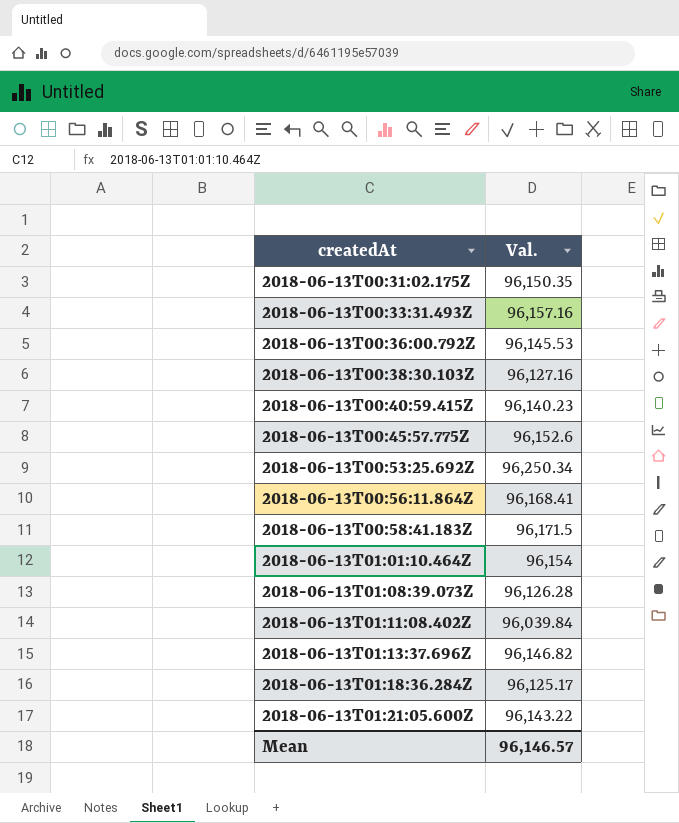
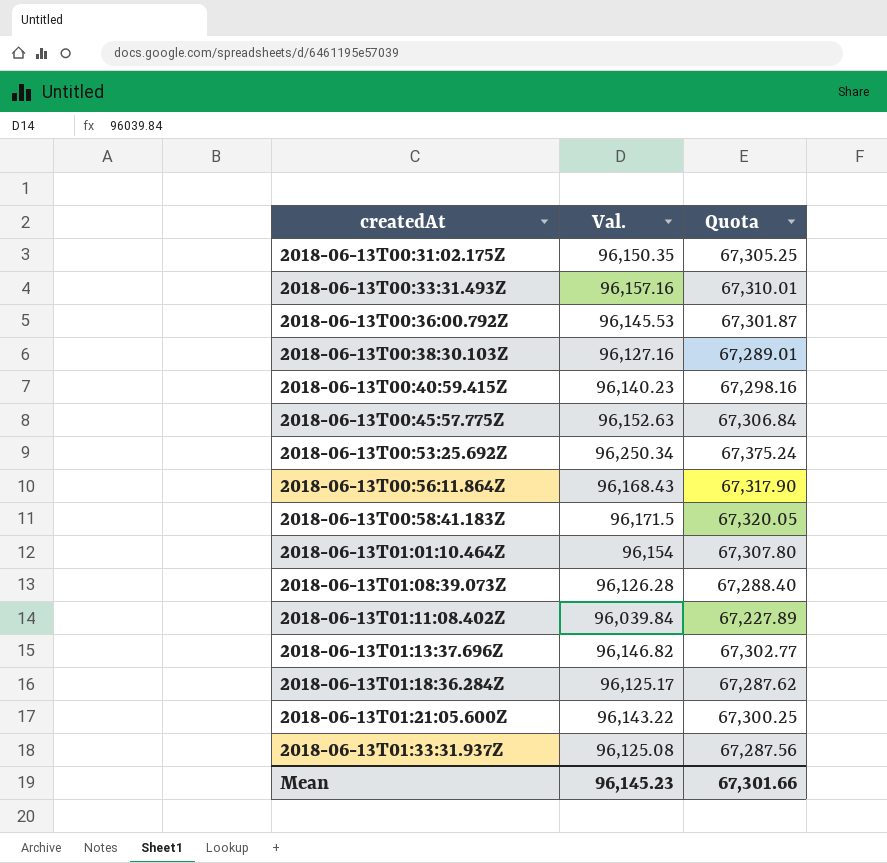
column Quota | formula: none -> [Val.] * 0.7
2018-06-13T00:45:57.775Z | Val.: 96,152.6 -> 96,152.63
2018-06-13T00:56:11.864Z | Val.: 96,168.41 -> 96,168.43
row 2018-06-13T01:33:31.937Z: none -> 96,125.08 | 67,287.56
Mean | Val.: 96,146.57 -> 96,145.23

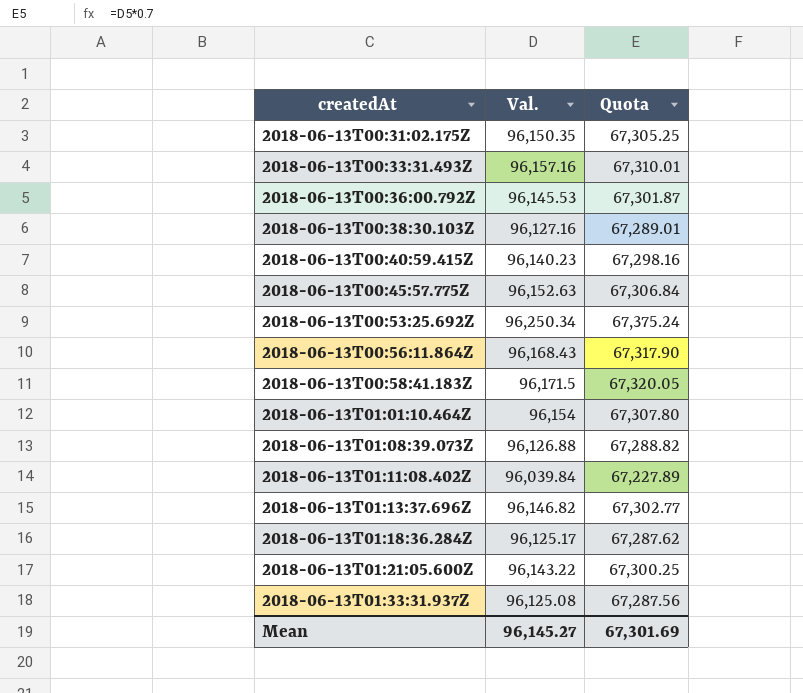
2018-06-13T01:08:39.073Z | Val.: 96,126.28 -> 96,126.88
2018-06-13T01:08:39.073Z | Quota: 67,288.40 -> 67,288.82
Mean | Val.: 96,145.23 -> 96,145.27
Mean | Quota: 67,301.66 -> 67,301.69

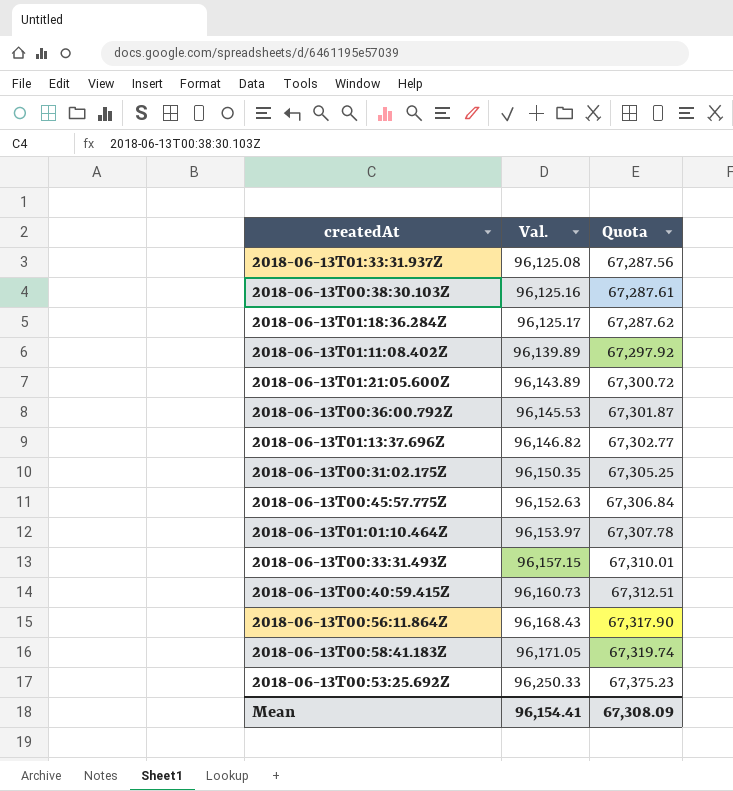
row order: createdAt ascending -> Val. ascending
row 2018-06-13T01:08:39.073Z: 96,126.88 | 67,288.82 -> none
2018-06-13T00:38:30.103Z | Val.: 96,127.16 -> 96,125.16
2018-06-13T00:38:30.103Z | Quota: 67,289.01 -> 67,287.61
2018-06-13T01:11:08.402Z | Val.: 96,039.84 -> 96,139.89
2018-06-13T01:11:08.402Z | Quota: 67,227.89 -> 67,297.92
2018-06-13T01:21:05.600Z | Val.: 96,143.22 -> 96,143.89
2018-06-13T01:21:05.600Z | Quota: 67,300.25 -> 67,300.72
2018-06-13T01:01:10.464Z | Val.: 96,154 -> 96,153.97
2018-06-13T01:01:10.464Z | Quota: 67,307.80 -> 67,307.78
2018-06-13T00:33:31.493Z | Val.: 96,157.16 -> 96,157.15
2018-06-13T00:40:59.415Z | Val.: 96,140.23 -> 96,160.73
2018-06-13T00:40:59.415Z | Quota: 67,298.16 -> 67,312.51
2018-06-13T00:58:41.183Z | Val.: 96,171.5 -> 96,171.05
2018-06-13T00:58:41.183Z | Quota: 67,320.05 -> 67,319.74
2018-06-13T00:53:25.692Z | Val.: 96,250.34 -> 96,250.33
2018-06-13T00:53:25.692Z | Quota: 67,375.24 -> 67,375.23
Mean | Val.: 96,145.27 -> 96,154.41
Mean | Quota: 67,301.69 -> 67,308.09

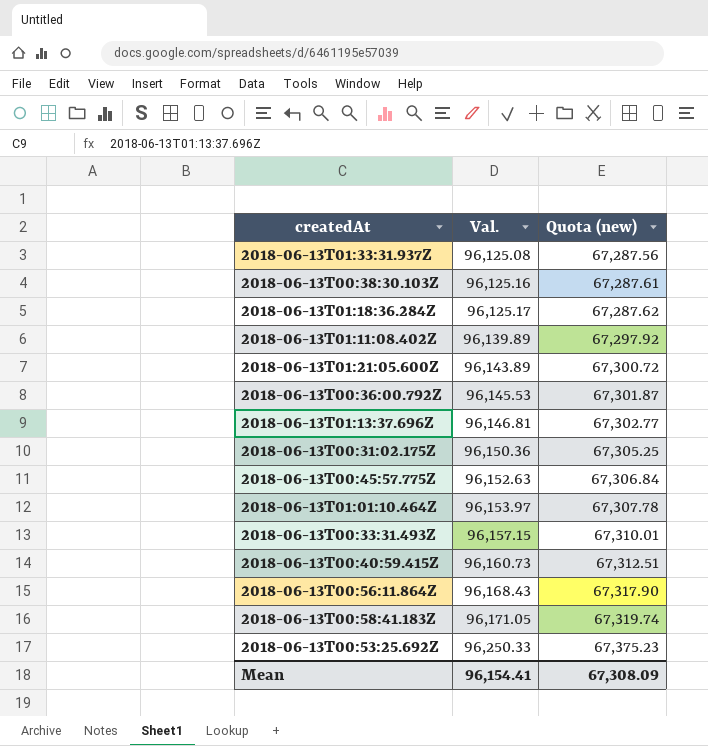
column name: Quota -> Quota (new)
2018-06-13T01:13:37.696Z | Val.: 96,146.82 -> 96,146.81
2018-06-13T00:31:02.175Z | Val.: 96,150.35 -> 96,150.36

